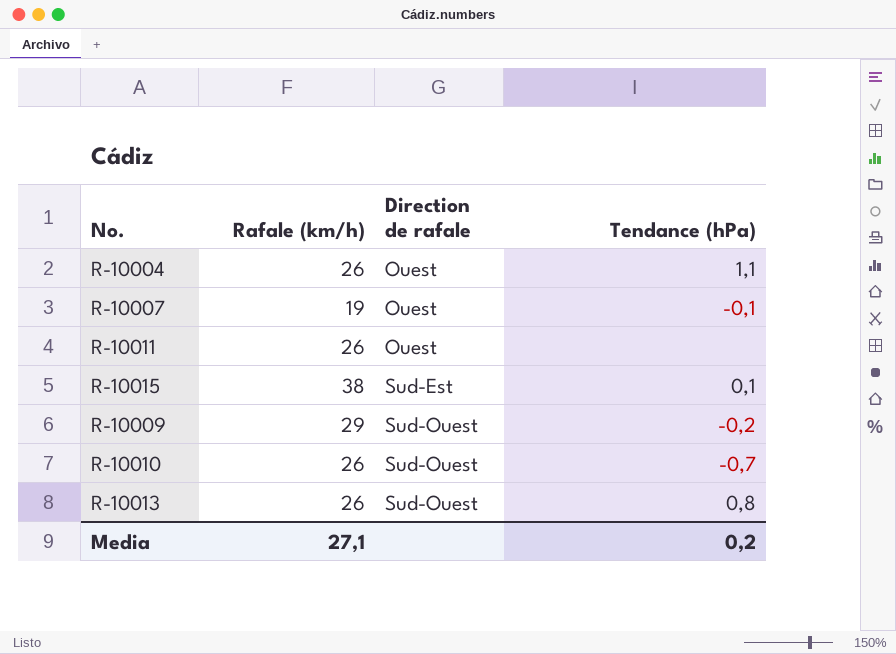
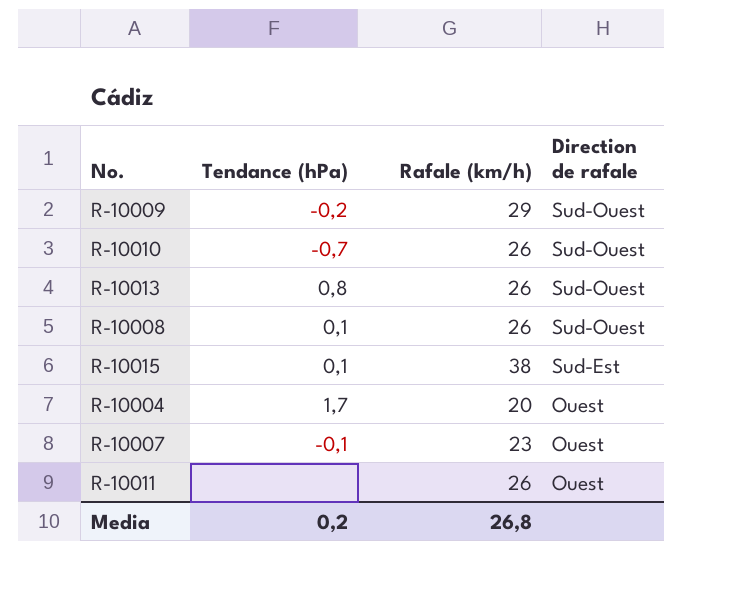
row order: Direction de rafale ascending -> Direction de rafale descending
column Tendance (hPa) | position: 4 -> 2
row R-10008: none -> 0,1 | 26 | Sud-Ouest
R-10004 | Tendance (hPa): 1,1 -> 1,7
R-10004 | Rafale (km/h): 26 -> 20
R-10007 | Rafale (km/h): 19 -> 23
Media | Rafale (km/h): 27,1 -> 26,8

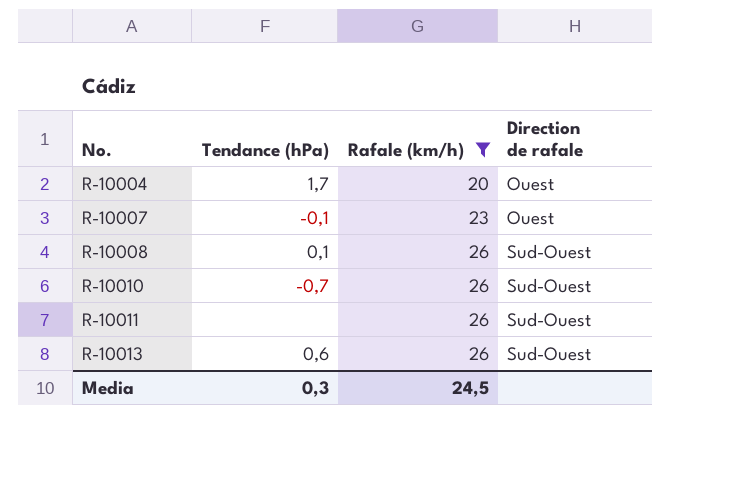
filter: none -> Rafale (km/h) <= 26
row order: Direction de rafale descending -> No. ascending
R-10011 | Direction de rafale: Ouest -> Sud-Ouest
R-10013 | Tendance (hPa): 0,8 -> 0,6
Media | Tendance (hPa): 0,2 -> 0,3
Media | Rafale (km/h): 26,8 -> 24,5

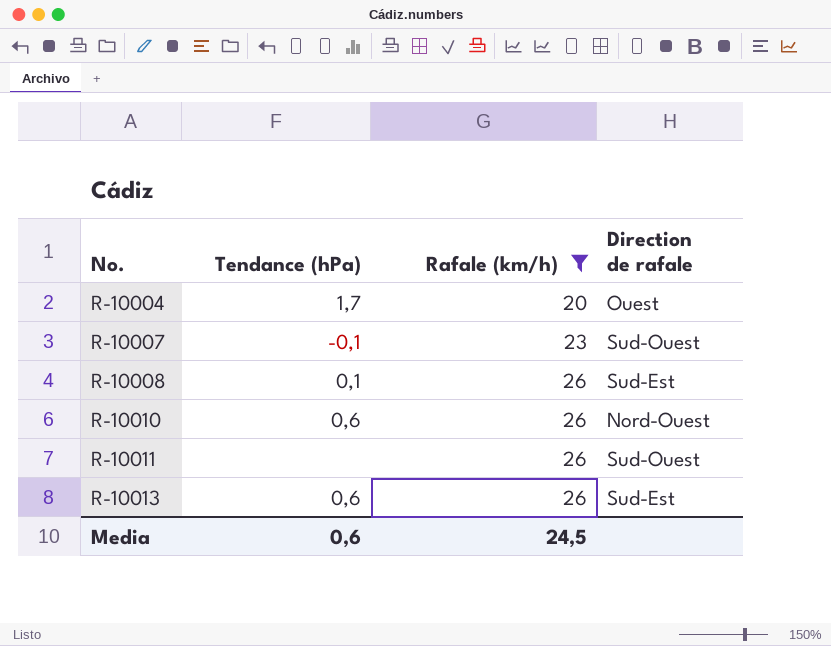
R-10007 | Direction de rafale: Ouest -> Sud-Ouest
R-10008 | Direction de rafale: Sud-Ouest -> Sud-Est
R-10010 | Tendance (hPa): -0,7 -> 0,6
R-10010 | Direction de rafale: Sud-Ouest -> Nord-Ouest
R-10013 | Direction de rafale: Sud-Ouest -> Sud-Est
Media | Tendance (hPa): 0,3 -> 0,6

